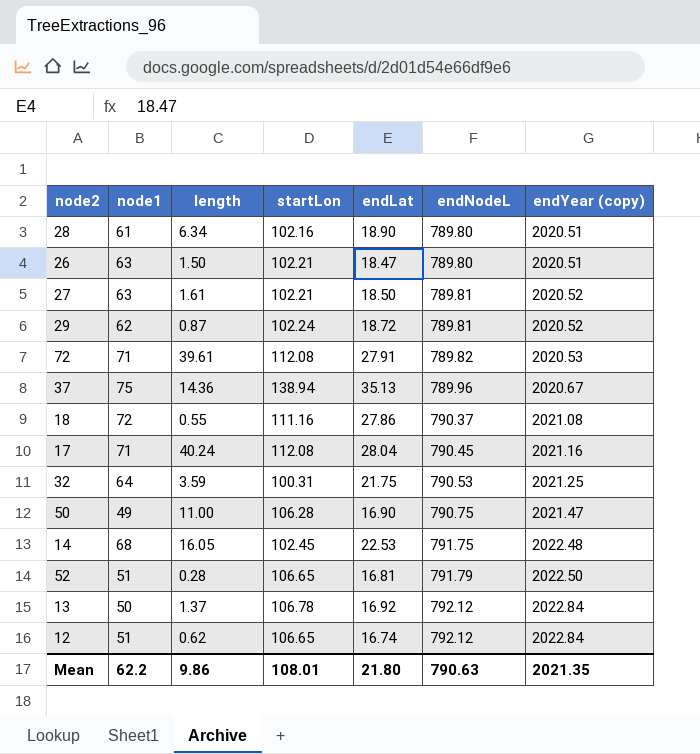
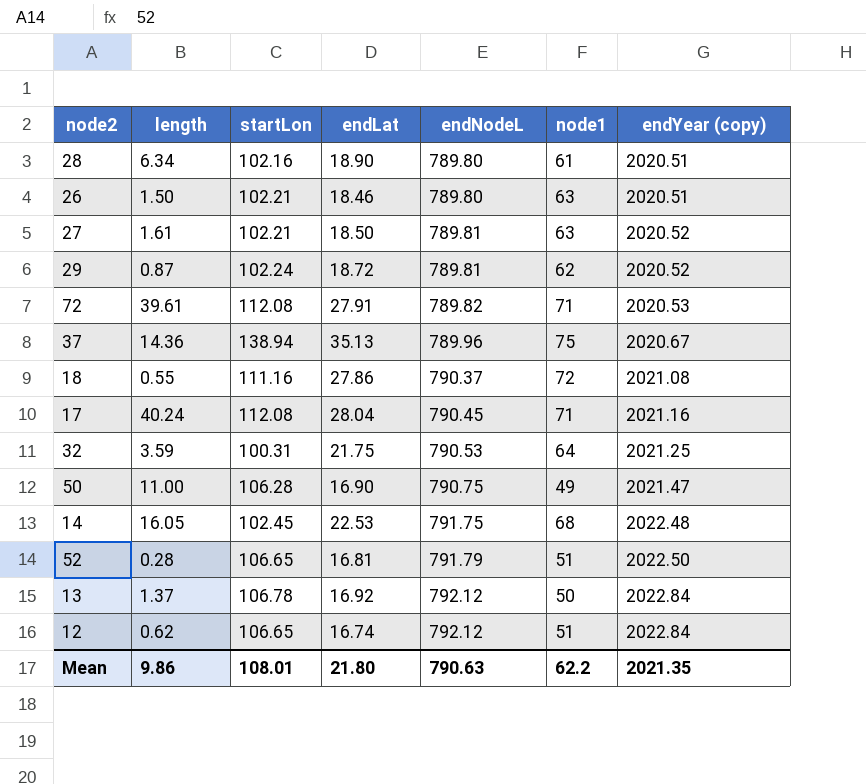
column node1 | position: 2 -> 6
26 | endLat: 18.47 -> 18.46

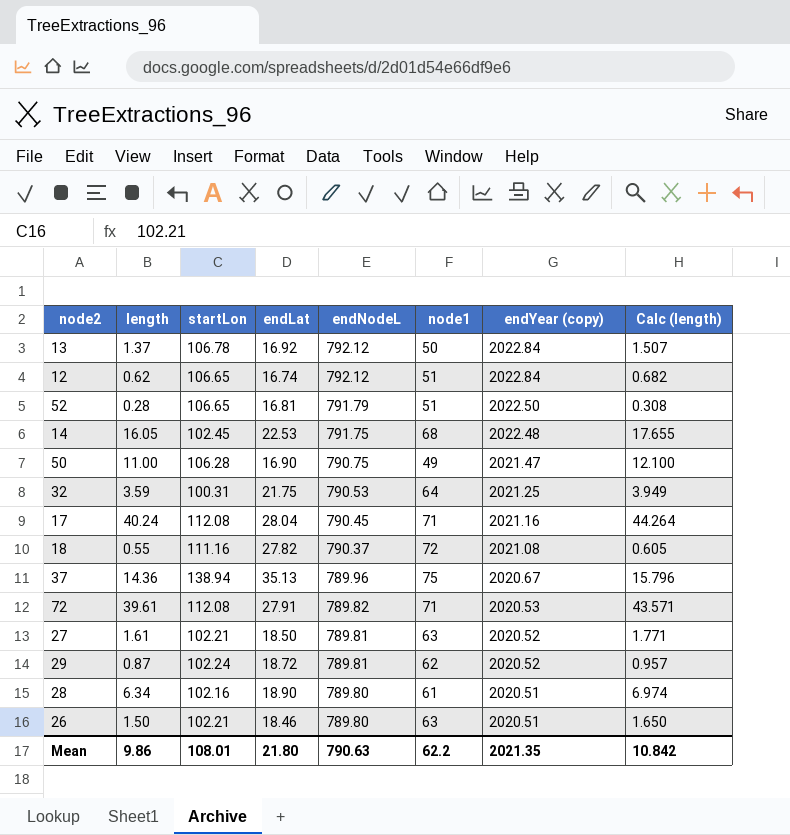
row order: endNodeL ascending -> endNodeL descending
column Calc (length) | formula: none -> [length] * 1.1
18 | endLat: 27.86 -> 27.82

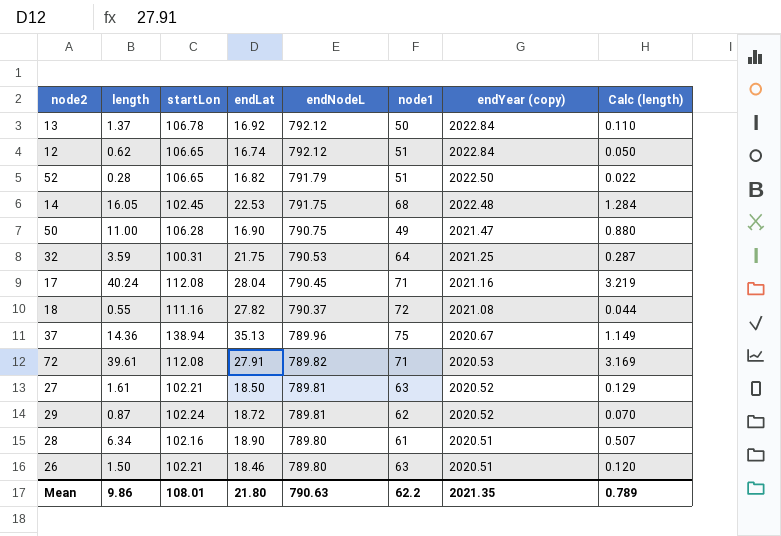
column Calc (length) | formula: [length] * 1.1 -> [length] * 0.08
52 | endLat: 16.81 -> 16.82
Mean | Calc (length): 10.842 -> 0.789

